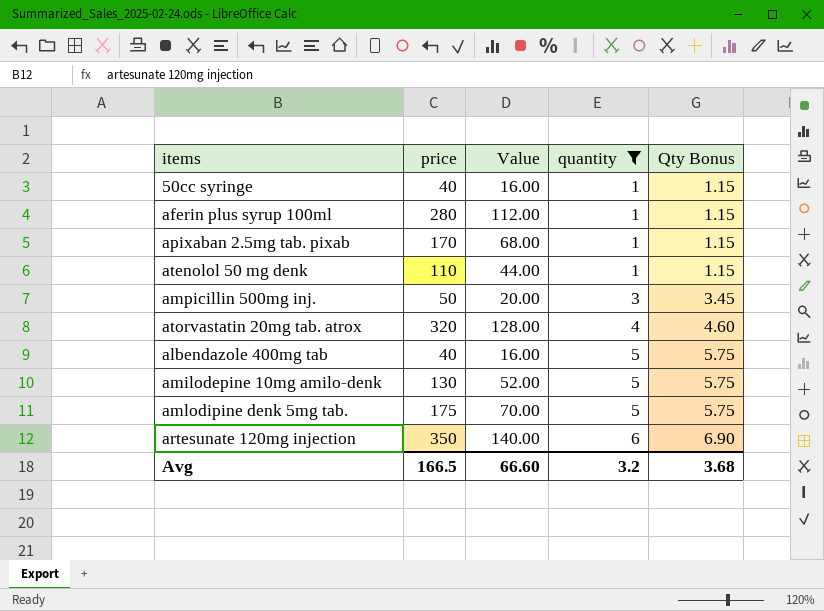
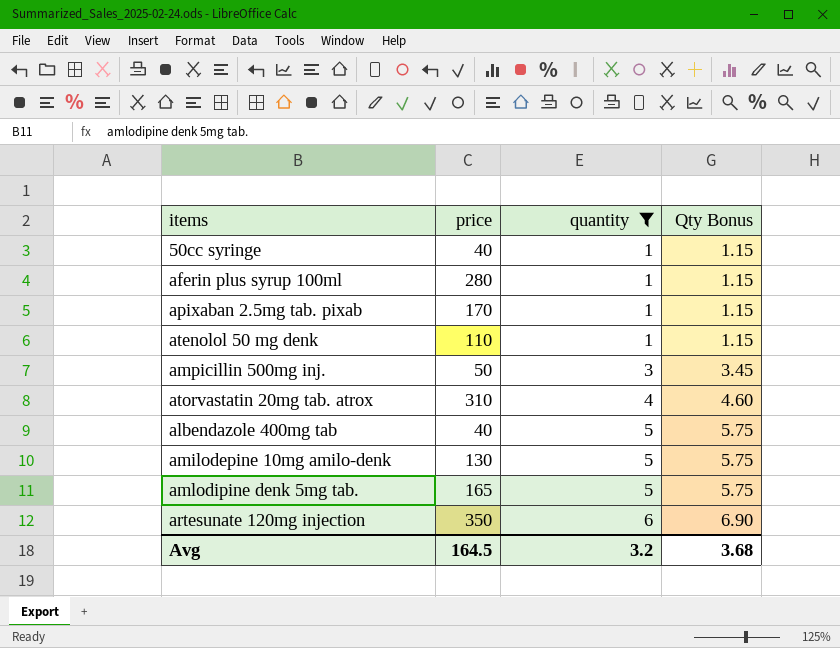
column Value | formula: [price] * 0.4 -> none
atorvastatin 20mg tab. atrox | price: 320 -> 310
amlodipine denk 5mg tab. | price: 175 -> 165
Avg | price: 166.5 -> 164.5

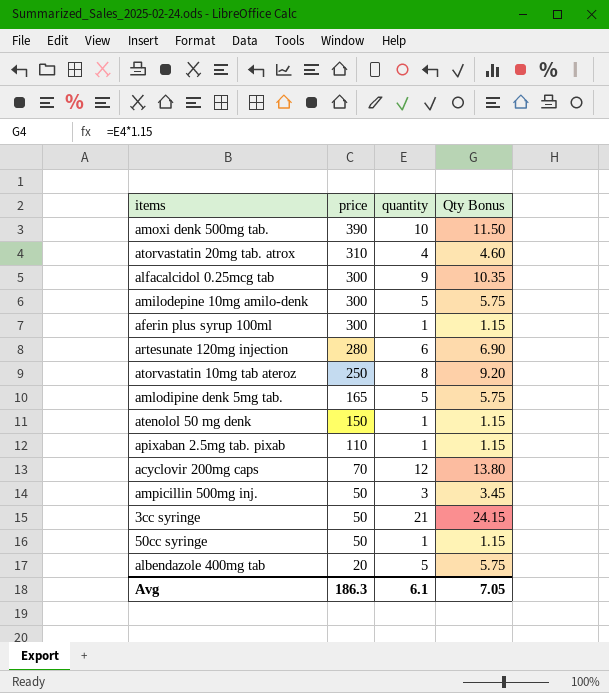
filter: quantity <= 6 -> none
row order: quantity ascending -> price descending
amilodepine 10mg amilo-denk | price: 130 -> 300
aferin plus syrup 100ml | price: 280 -> 300
artesunate 120mg injection | price: 350 -> 280
atenolol 50 mg denk | price: 110 -> 150
apixaban 2.5mg tab. pixab | price: 170 -> 110
50cc syringe | price: 40 -> 50
albendazole 400mg tab | price: 40 -> 20
Avg | price: 164.5 -> 186.3
Avg | quantity: 3.2 -> 6.1
Avg | Qty Bonus: 3.68 -> 7.05

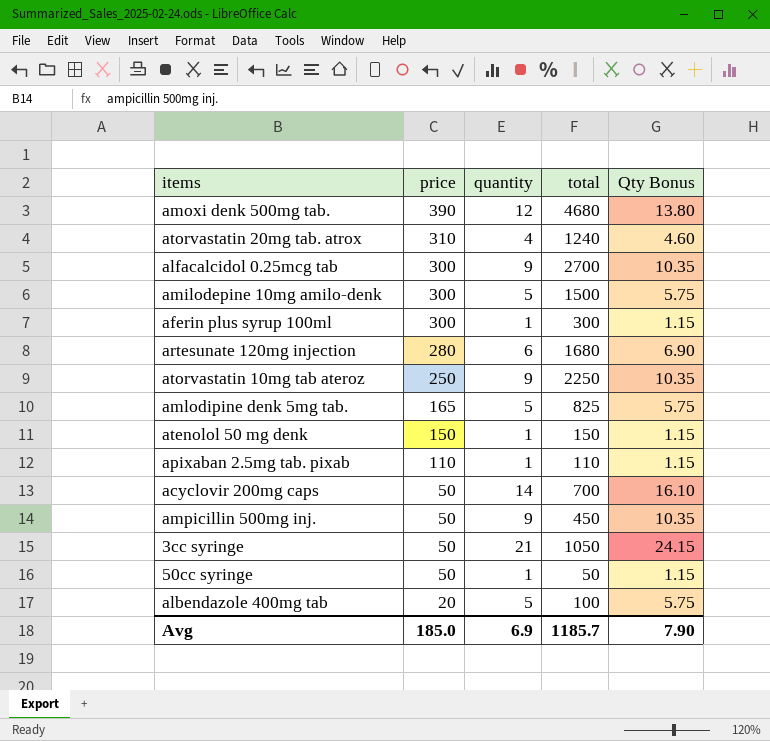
column total | formula: none -> [price] * [quantity]
amoxi denk 500mg tab. | quantity: 10 -> 12
amoxi denk 500mg tab. | Qty Bonus: 11.50 -> 13.80
atorvastatin 10mg tab ateroz | quantity: 8 -> 9
atorvastatin 10mg tab ateroz | Qty Bonus: 9.20 -> 10.35
acyclovir 200mg caps | price: 70 -> 50
acyclovir 200mg caps | quantity: 12 -> 14
acyclovir 200mg caps | Qty Bonus: 13.80 -> 16.10
ampicillin 500mg inj. | quantity: 3 -> 9
ampicillin 500mg inj. | Qty Bonus: 3.45 -> 10.35
Avg | price: 186.3 -> 185.0
Avg | quantity: 6.1 -> 6.9
Avg | Qty Bonus: 7.05 -> 7.90

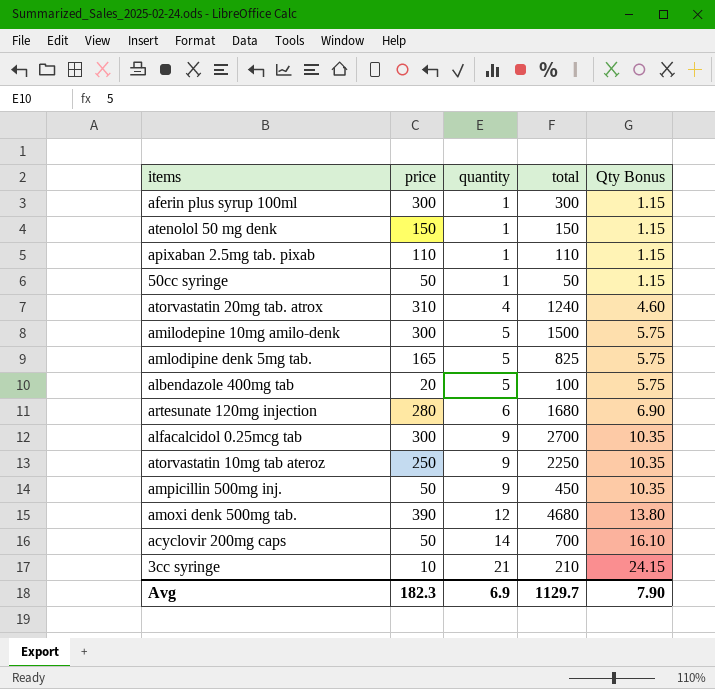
row order: price descending -> quantity ascending
3cc syringe | price: 50 -> 10
3cc syringe | total: 1050 -> 210
Avg | price: 185.0 -> 182.3
Avg | total: 1185.7 -> 1129.7

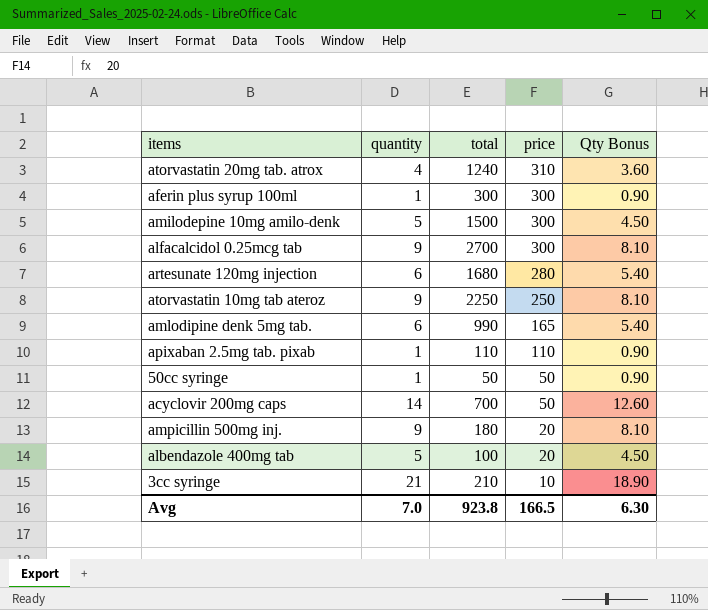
row order: quantity ascending -> price descending
column price | position: 2 -> 4
column Qty Bonus | formula: [quantity] * 1.15 -> [quantity] * 0.9
row atenolol 50 mg denk: 150 | 1 | 150 | 1.15 -> none
row amoxi denk 500mg tab.: 390 | 12 | 4680 | 13.80 -> none
amlodipine denk 5mg tab. | quantity: 5 -> 6
amlodipine denk 5mg tab. | total: 825 -> 990
ampicillin 500mg inj. | total: 450 -> 180
ampicillin 500mg inj. | price: 50 -> 20
Avg | quantity: 6.9 -> 7.0
Avg | total: 1129.7 -> 923.8
Avg | price: 182.3 -> 166.5
Avg | Qty Bonus: 7.90 -> 6.30

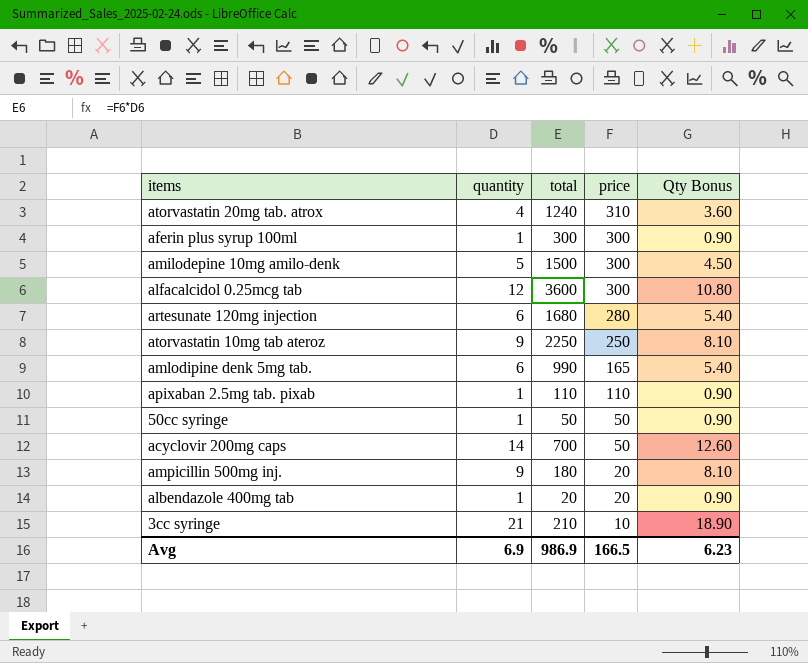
alfacalcidol 0.25mcg tab | quantity: 9 -> 12
alfacalcidol 0.25mcg tab | total: 2700 -> 3600
alfacalcidol 0.25mcg tab | Qty Bonus: 8.10 -> 10.80
albendazole 400mg tab | quantity: 5 -> 1
albendazole 400mg tab | total: 100 -> 20
albendazole 400mg tab | Qty Bonus: 4.50 -> 0.90
Avg | quantity: 7.0 -> 6.9
Avg | total: 923.8 -> 986.9
Avg | Qty Bonus: 6.30 -> 6.23

